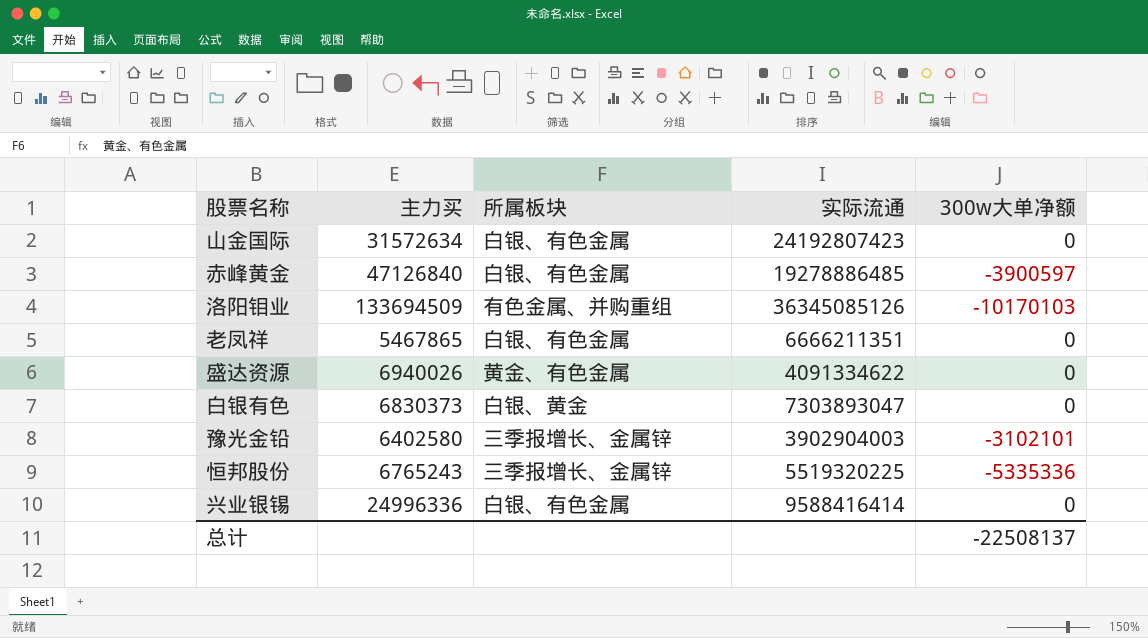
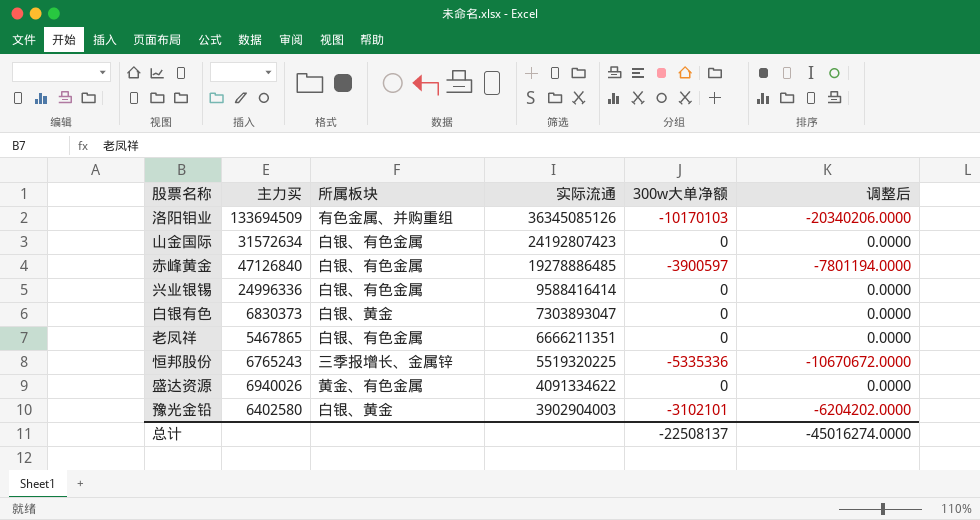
row order: none -> 实际流通 descending
column 调整后 | formula: none -> [300w大单净额] * 2
豫光金铅 | 所属板块: 三季报增长、金属锌 -> 白银、黄金

